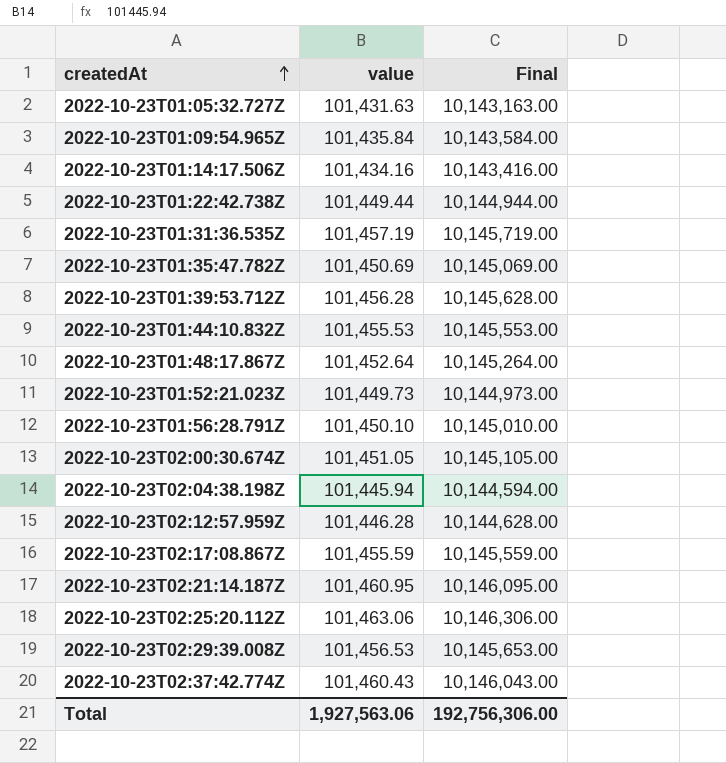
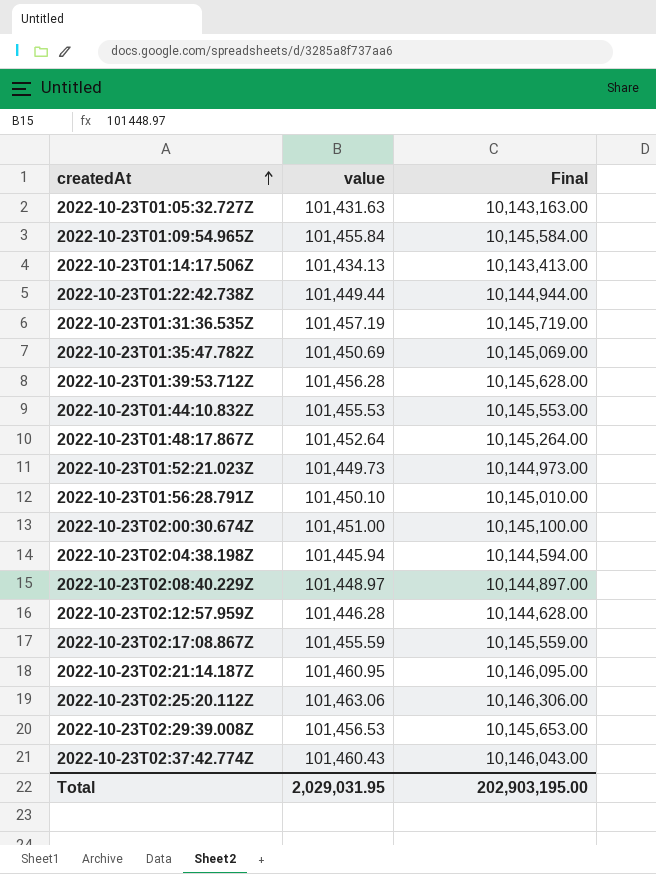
2022-10-23T01:09:54.965Z | value: 101,435.84 -> 101,455.84
2022-10-23T01:09:54.965Z | Final: 10,143,584.00 -> 10,145,584.00
2022-10-23T01:14:17.506Z | value: 101,434.16 -> 101,434.13
2022-10-23T01:14:17.506Z | Final: 10,143,416.00 -> 10,143,413.00
2022-10-23T02:00:30.674Z | value: 101,451.05 -> 101,451.00
2022-10-23T02:00:30.674Z | Final: 10,145,105.00 -> 10,145,100.00
row 2022-10-23T02:08:40.229Z: none -> 101,448.97 | 10,144,897.00
Total | value: 1,927,563.06 -> 2,029,031.95
Total | Final: 192,756,306.00 -> 202,903,195.00

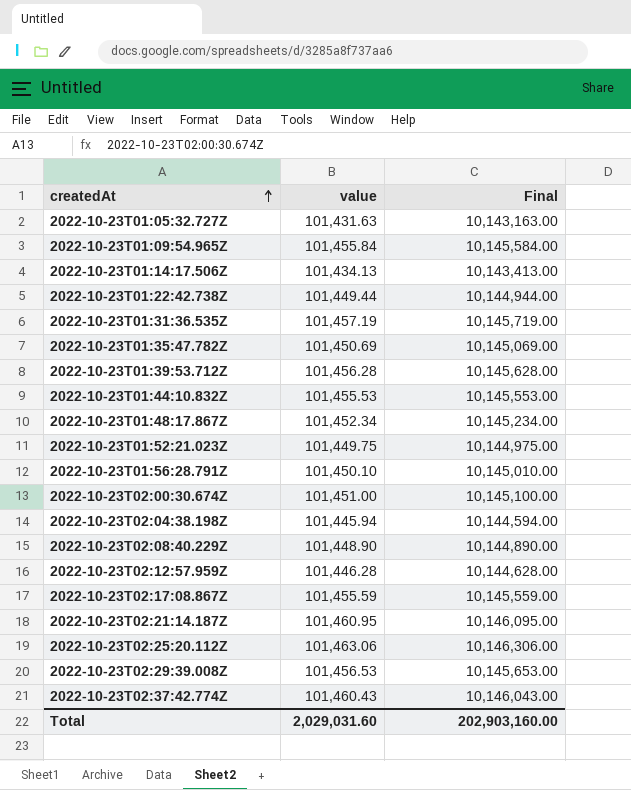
2022-10-23T01:48:17.867Z | value: 101,452.64 -> 101,452.34
2022-10-23T01:48:17.867Z | Final: 10,145,264.00 -> 10,145,234.00
2022-10-23T01:52:21.023Z | value: 101,449.73 -> 101,449.75
2022-10-23T01:52:21.023Z | Final: 10,144,973.00 -> 10,144,975.00
2022-10-23T02:08:40.229Z | value: 101,448.97 -> 101,448.90
2022-10-23T02:08:40.229Z | Final: 10,144,897.00 -> 10,144,890.00
Total | value: 2,029,031.95 -> 2,029,031.60
Total | Final: 202,903,195.00 -> 202,903,160.00

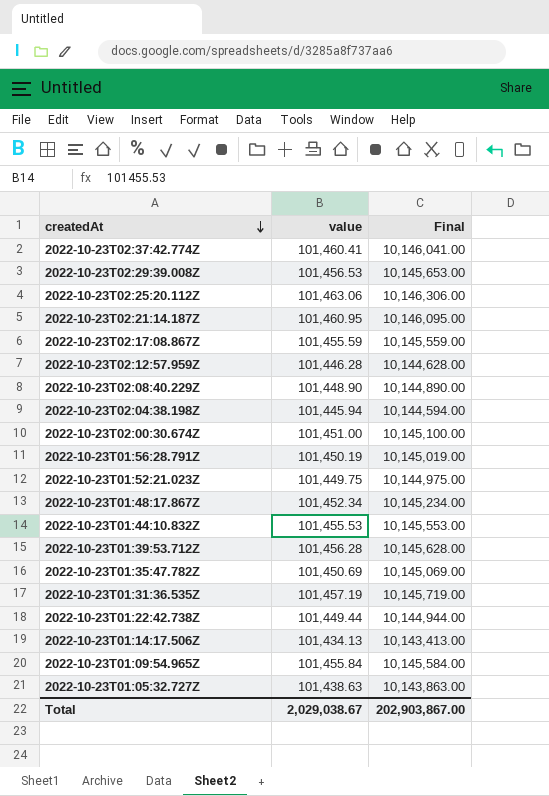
row order: createdAt ascending -> createdAt descending
2022-10-23T02:37:42.774Z | value: 101,460.43 -> 101,460.41
2022-10-23T02:37:42.774Z | Final: 10,146,043.00 -> 10,146,041.00
2022-10-23T01:56:28.791Z | value: 101,450.10 -> 101,450.19
2022-10-23T01:56:28.791Z | Final: 10,145,010.00 -> 10,145,019.00
2022-10-23T01:05:32.727Z | value: 101,431.63 -> 101,438.63
2022-10-23T01:05:32.727Z | Final: 10,143,163.00 -> 10,143,863.00
Total | value: 2,029,031.60 -> 2,029,038.67
Total | Final: 202,903,160.00 -> 202,903,867.00

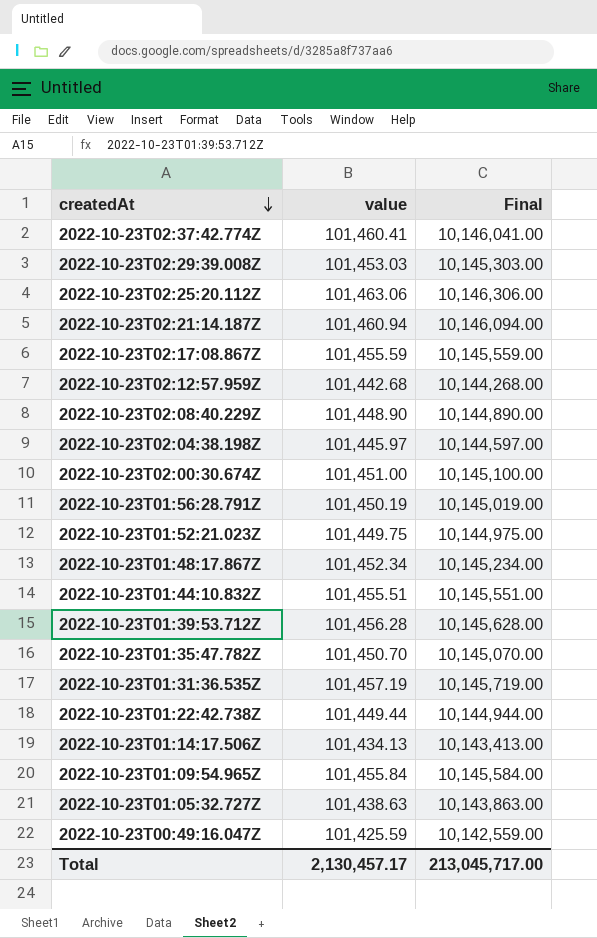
2022-10-23T02:29:39.008Z | value: 101,456.53 -> 101,453.03
2022-10-23T02:29:39.008Z | Final: 10,145,653.00 -> 10,145,303.00
2022-10-23T02:21:14.187Z | value: 101,460.95 -> 101,460.94
2022-10-23T02:21:14.187Z | Final: 10,146,095.00 -> 10,146,094.00
2022-10-23T02:12:57.959Z | value: 101,446.28 -> 101,442.68
2022-10-23T02:12:57.959Z | Final: 10,144,628.00 -> 10,144,268.00
2022-10-23T02:04:38.198Z | value: 101,445.94 -> 101,445.97
2022-10-23T02:04:38.198Z | Final: 10,144,594.00 -> 10,144,597.00
2022-10-23T01:44:10.832Z | value: 101,455.53 -> 101,455.51
2022-10-23T01:44:10.832Z | Final: 10,145,553.00 -> 10,145,551.00
2022-10-23T01:35:47.782Z | value: 101,450.69 -> 101,450.70
2022-10-23T01:35:47.782Z | Final: 10,145,069.00 -> 10,145,070.00
row 2022-10-23T00:49:16.047Z: none -> 101,425.59 | 10,142,559.00
Total | value: 2,029,038.67 -> 2,130,457.17
Total | Final: 202,903,867.00 -> 213,045,717.00

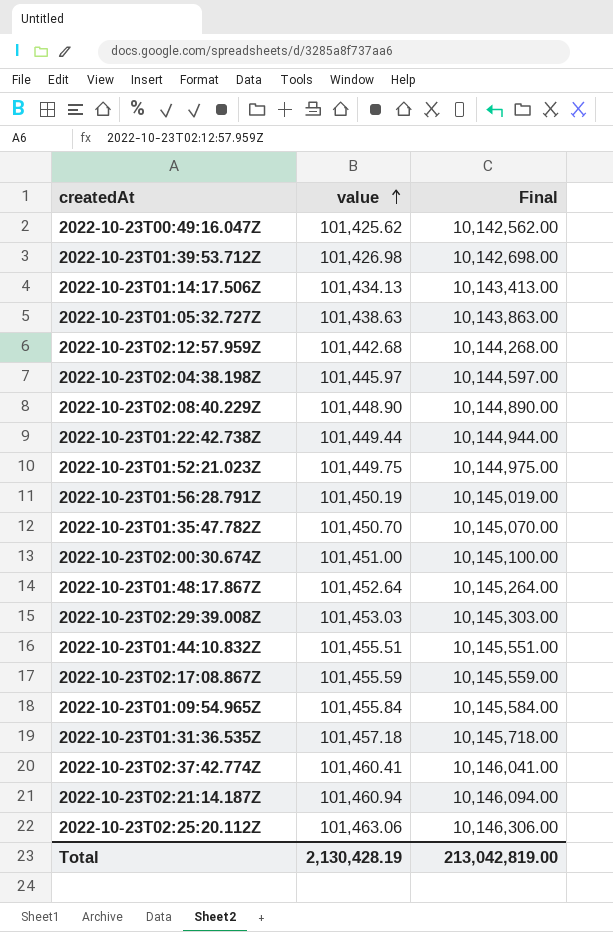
row order: createdAt descending -> value ascending
2022-10-23T00:49:16.047Z | value: 101,425.59 -> 101,425.62
2022-10-23T00:49:16.047Z | Final: 10,142,559.00 -> 10,142,562.00
2022-10-23T01:39:53.712Z | value: 101,456.28 -> 101,426.98
2022-10-23T01:39:53.712Z | Final: 10,145,628.00 -> 10,142,698.00
2022-10-23T01:48:17.867Z | value: 101,452.34 -> 101,452.64
2022-10-23T01:48:17.867Z | Final: 10,145,234.00 -> 10,145,264.00
2022-10-23T01:31:36.535Z | value: 101,457.19 -> 101,457.18
2022-10-23T01:31:36.535Z | Final: 10,145,719.00 -> 10,145,718.00
Total | value: 2,130,457.17 -> 2,130,428.19
Total | Final: 213,045,717.00 -> 213,042,819.00

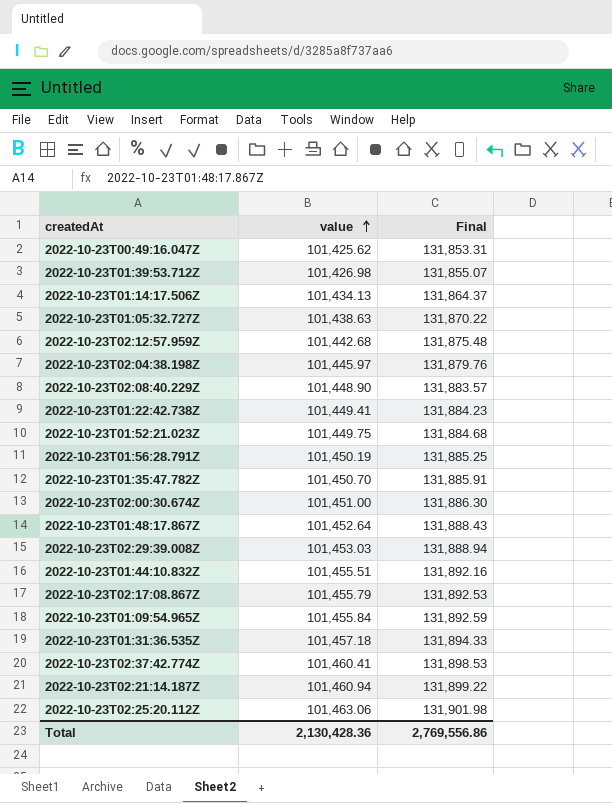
column Final | formula: [value] * 100 -> [value] * 1.3
2022-10-23T01:22:42.738Z | value: 101,449.44 -> 101,449.41
2022-10-23T02:17:08.867Z | value: 101,455.59 -> 101,455.79
Total | value: 2,130,428.19 -> 2,130,428.36
Total | Final: 213,042,819.00 -> 2,769,556.86

